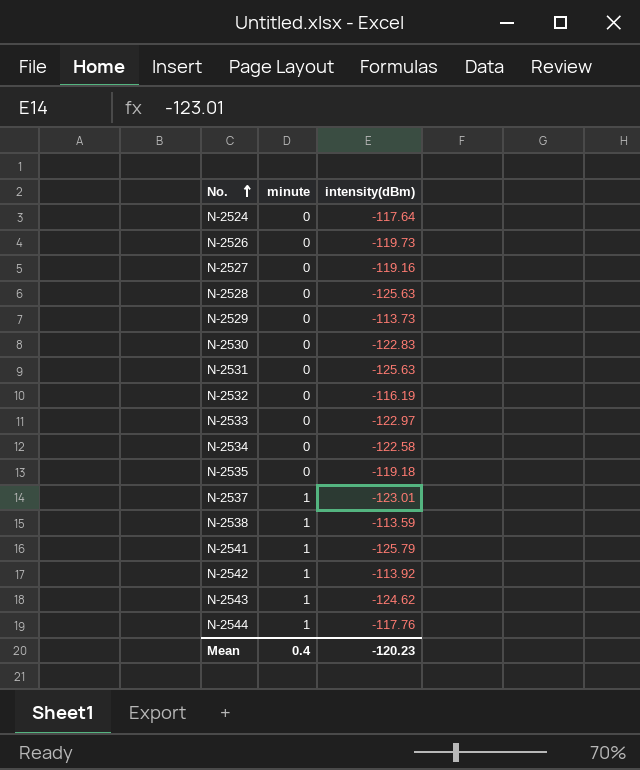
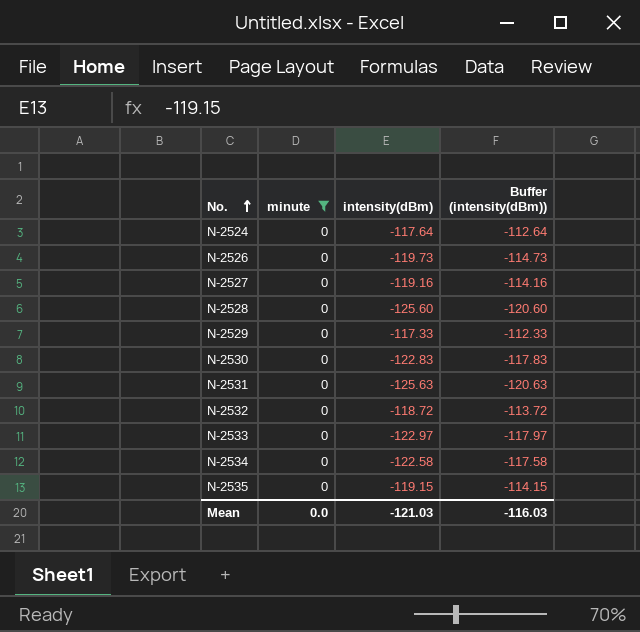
filter: none -> minute = 0
column Buffer (intensity(dBm)) | formula: none -> [intensity(dBm)] + 5
N-2528 | intensity(dBm): -125.63 -> -125.60
N-2529 | intensity(dBm): -113.73 -> -117.33
N-2532 | intensity(dBm): -116.19 -> -118.72
N-2535 | intensity(dBm): -119.18 -> -119.15
Mean | minute: 0.4 -> 0.0
Mean | intensity(dBm): -120.23 -> -121.03

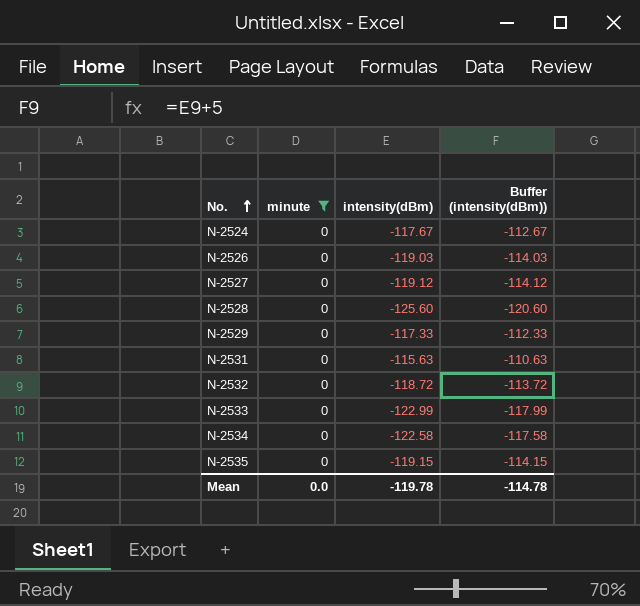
row N-2530: 0 | -122.83 | -117.83 -> none
N-2524 | intensity(dBm): -117.64 -> -117.67
N-2524 | Buffer (intensity(dBm)): -112.64 -> -112.67
N-2526 | intensity(dBm): -119.73 -> -119.03
N-2526 | Buffer (intensity(dBm)): -114.73 -> -114.03
N-2527 | intensity(dBm): -119.16 -> -119.12
N-2527 | Buffer (intensity(dBm)): -114.16 -> -114.12
N-2531 | intensity(dBm): -125.63 -> -115.63
N-2531 | Buffer (intensity(dBm)): -120.63 -> -110.63
N-2533 | intensity(dBm): -122.97 -> -122.99
N-2533 | Buffer (intensity(dBm)): -117.97 -> -117.99
Mean | intensity(dBm): -121.03 -> -119.78
Mean | Buffer (intensity(dBm)): -116.03 -> -114.78

